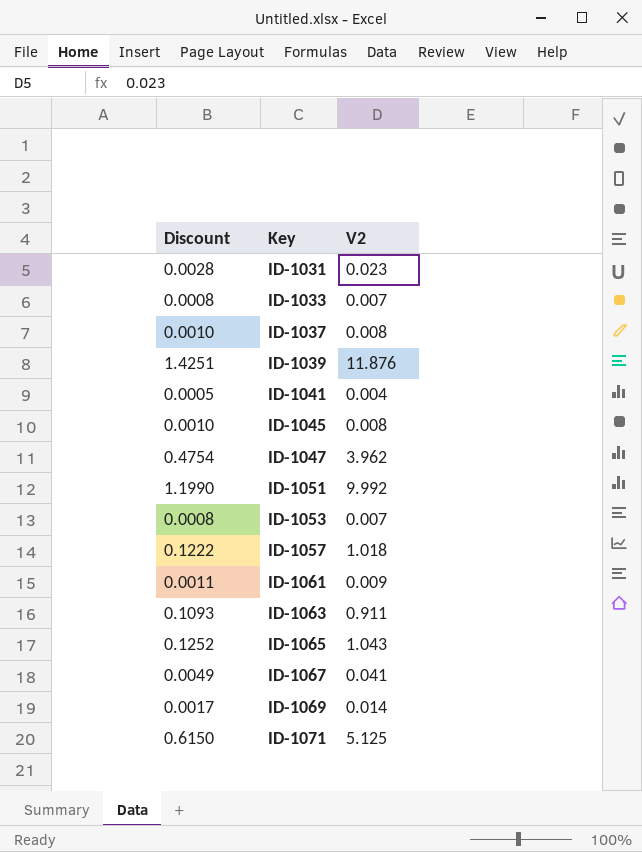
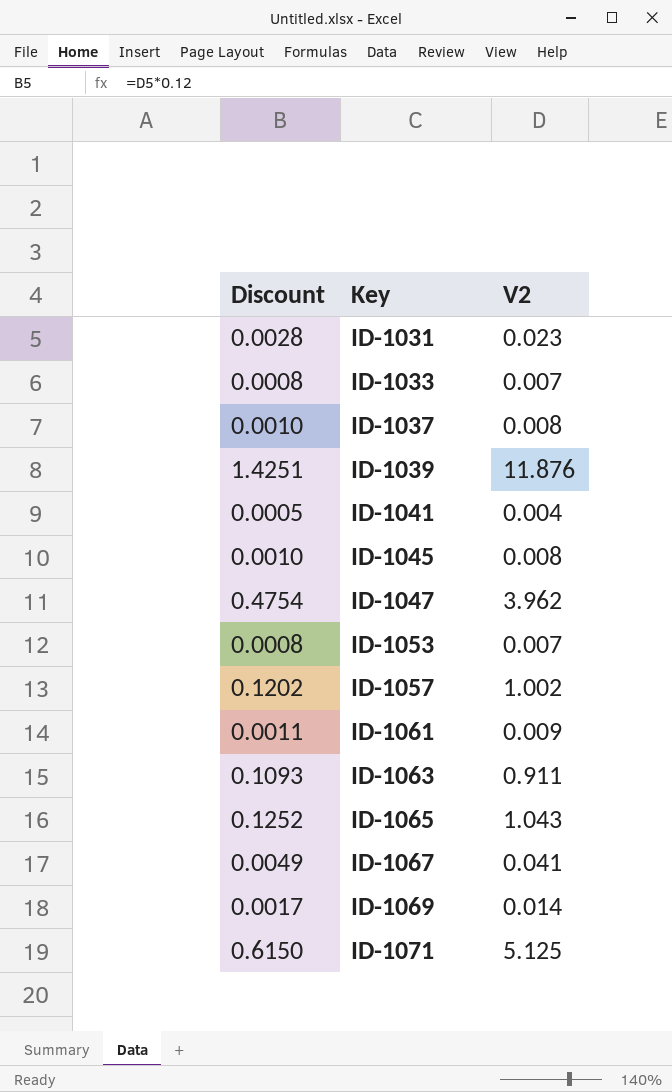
row ID-1051: 1.1990 | 9.992 -> none
ID-1057 | Discount: 0.1222 -> 0.1202
ID-1057 | V2: 1.018 -> 1.002

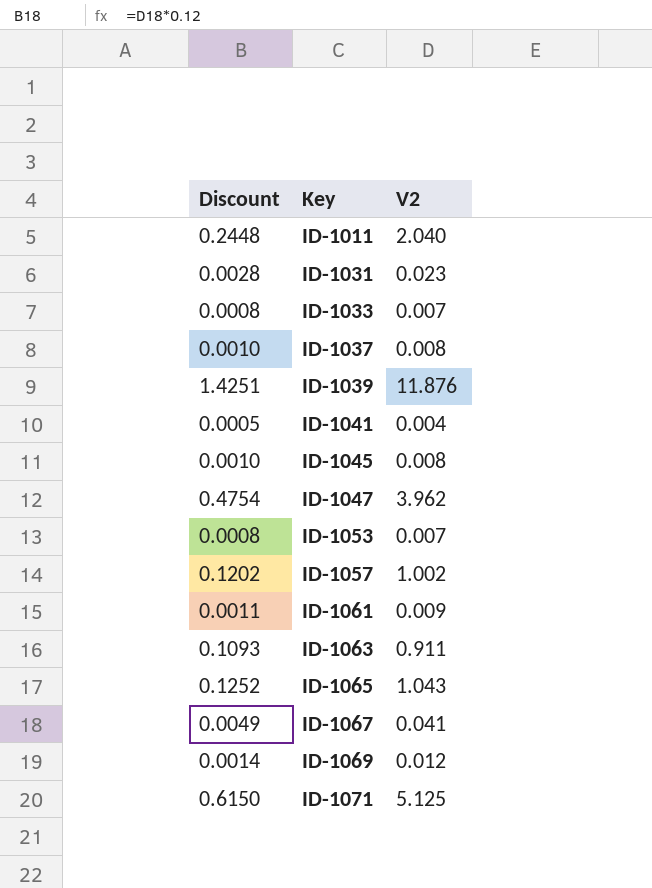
row ID-1011: none -> 0.2448 | 2.040
ID-1069 | Discount: 0.0017 -> 0.0014
ID-1069 | V2: 0.014 -> 0.012

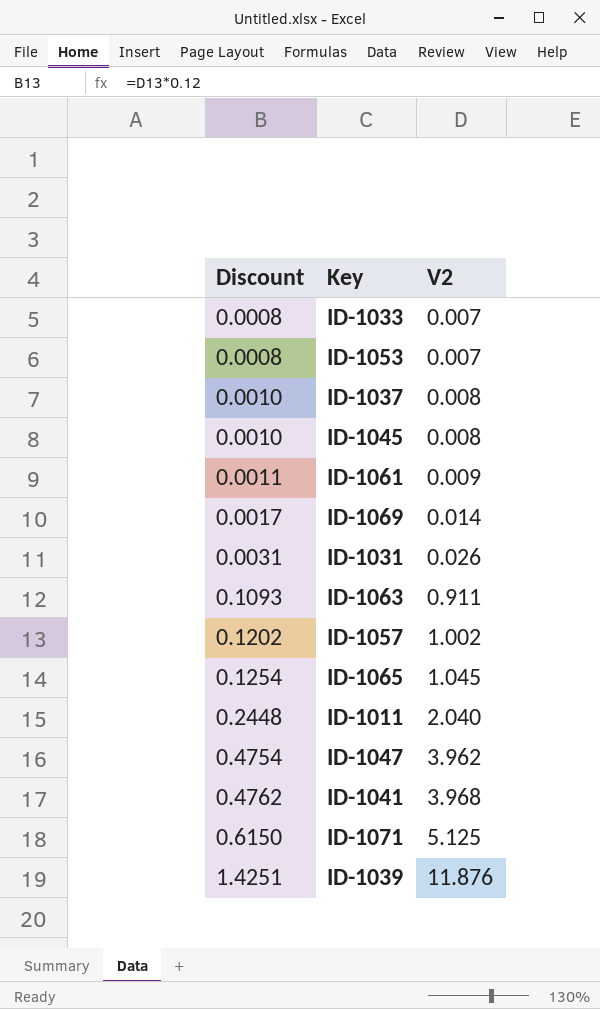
row order: Key ascending -> Discount ascending
row ID-1067: 0.0049 | 0.041 -> none
ID-1069 | Discount: 0.0014 -> 0.0017
ID-1069 | V2: 0.012 -> 0.014
ID-1031 | Discount: 0.0028 -> 0.0031
ID-1031 | V2: 0.023 -> 0.026
ID-1065 | Discount: 0.1252 -> 0.1254
ID-1065 | V2: 1.043 -> 1.045
ID-1041 | Discount: 0.0005 -> 0.4762
ID-1041 | V2: 0.004 -> 3.968

